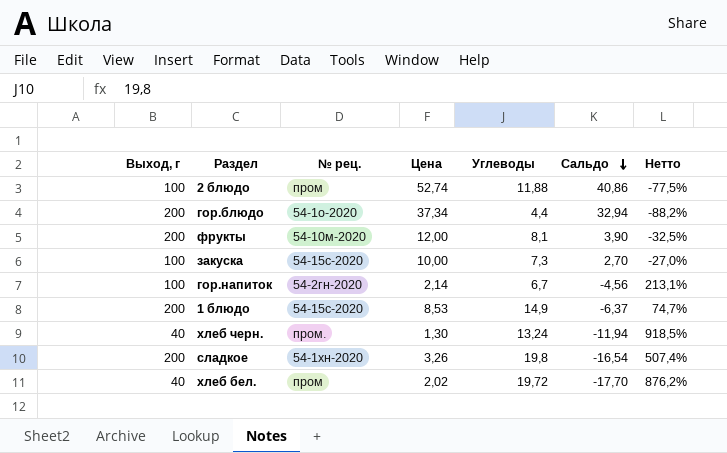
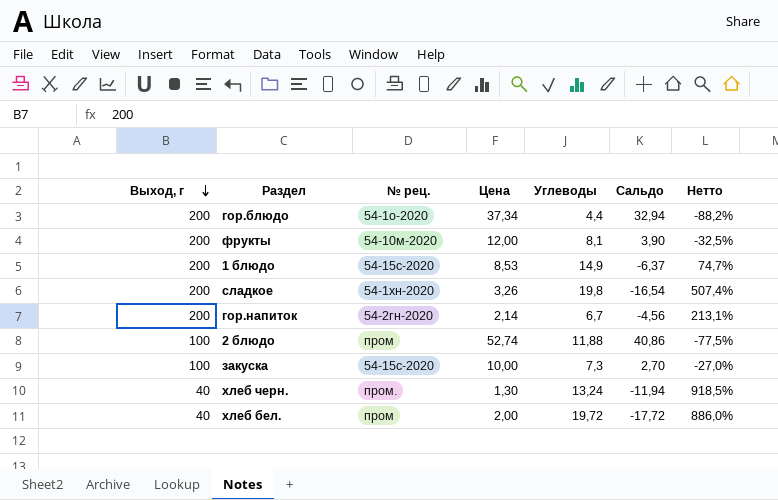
row order: Сальдо descending -> Выход, г descending
гор.напиток | Выход, г: 100 -> 200
хлеб бел. | Цена: 2,02 -> 2,00
хлеб бел. | Сальдо: -17,70 -> -17,72
хлеб бел. | Нетто: 876,2% -> 886,0%

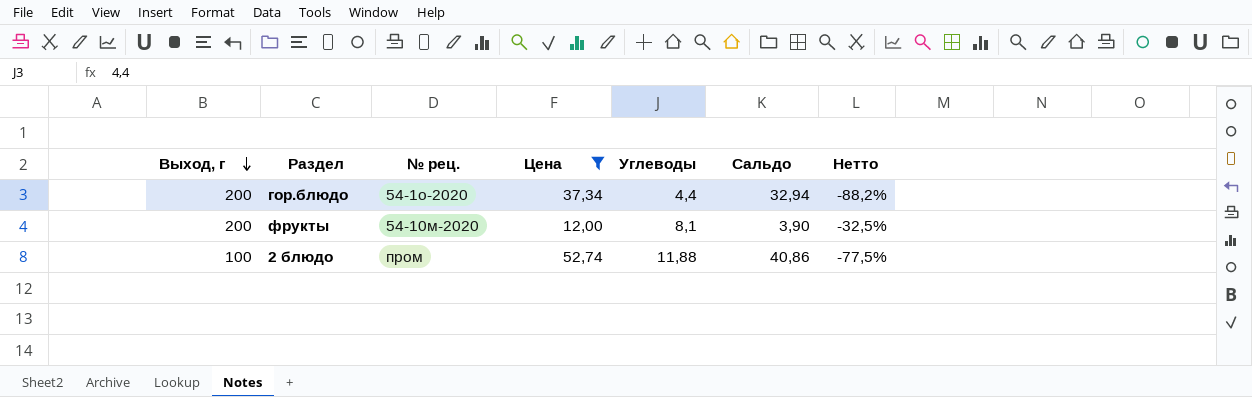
filter: none -> Цена >= 12,00

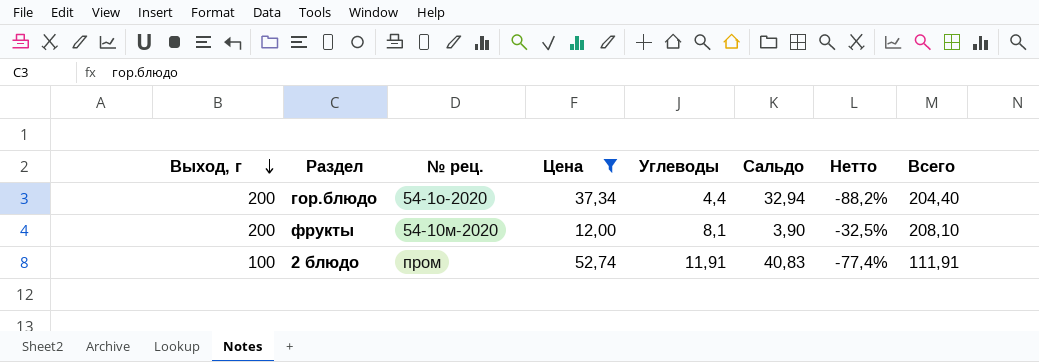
column Всего | formula: none -> [Выход, г] + [Углеводы]
2 блюдо | Углеводы: 11,88 -> 11,91
2 блюдо | Сальдо: 40,86 -> 40,83
2 блюдо | Нетто: -77,5% -> -77,4%

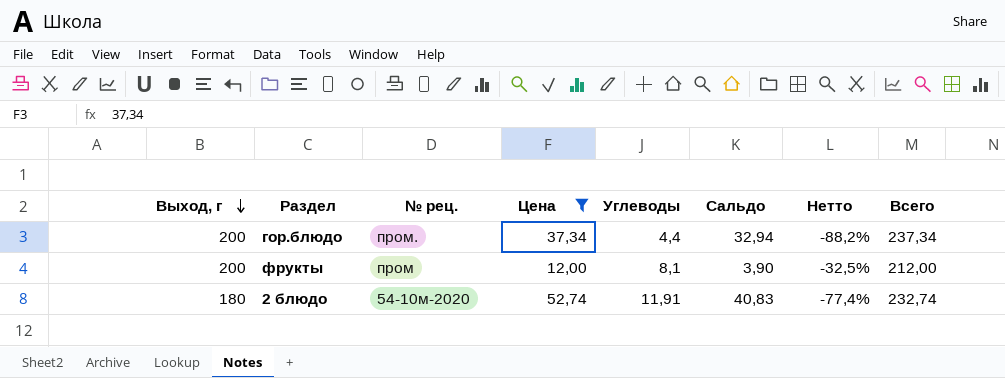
column Всего | formula: [Выход, г] + [Углеводы] -> [Выход, г] + [Цена]
гор.блюдо | № рец.: 54-1о-2020 -> пром.
фрукты | № рец.: 54-10м-2020 -> пром
2 блюдо | Выход, г: 100 -> 180
2 блюдо | № рец.: пром -> 54-10м-2020

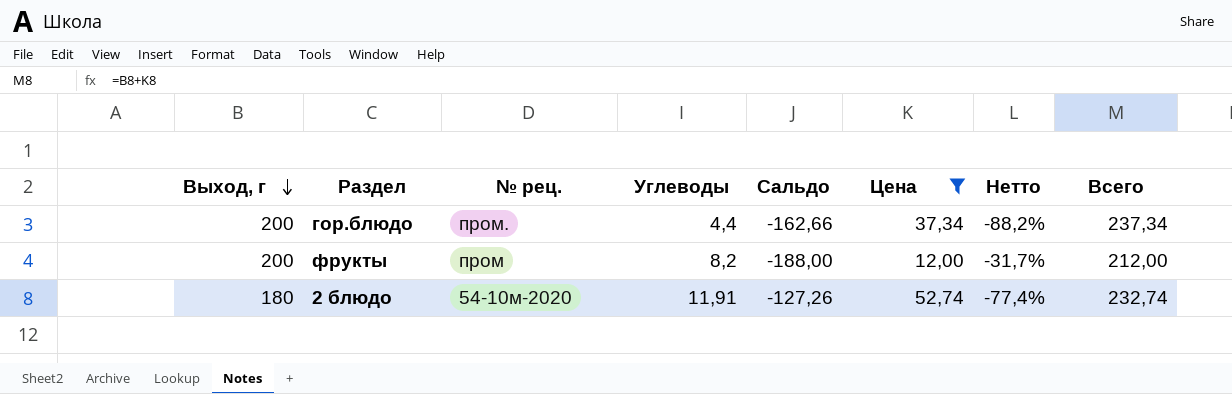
column Сальдо | formula: [Цена] - [Углеводы] -> [Цена] - [Выход, г]
column Цена | position: 4 -> 6
фрукты | Углеводы: 8,1 -> 8,2
фрукты | Нетто: -32,5% -> -31,7%

